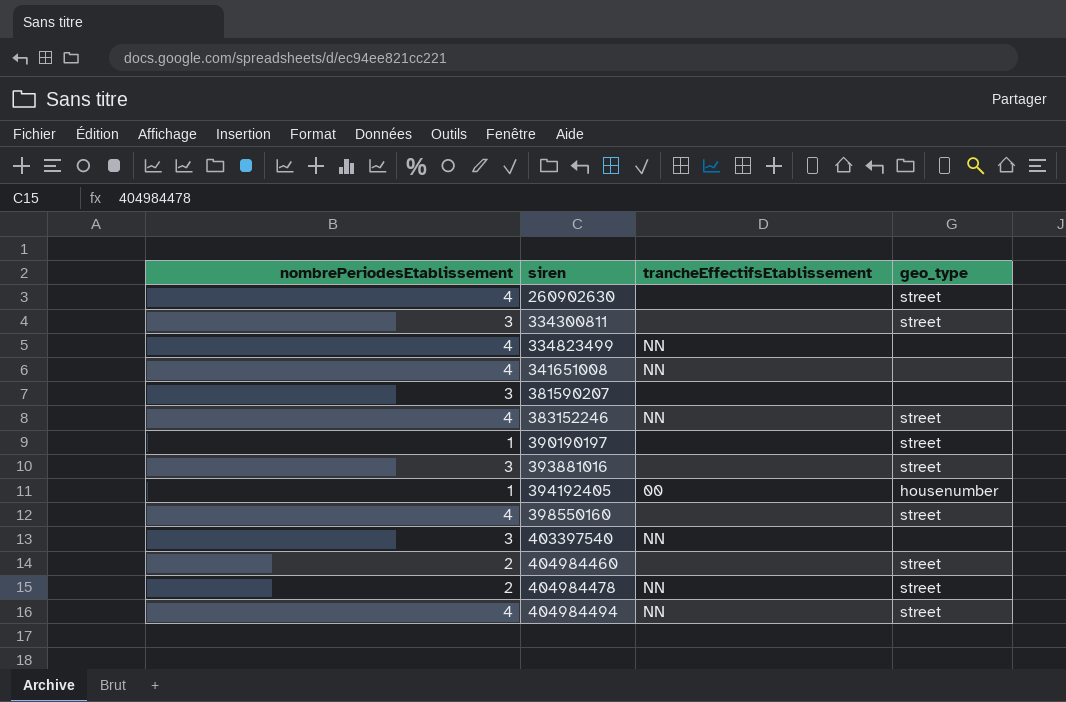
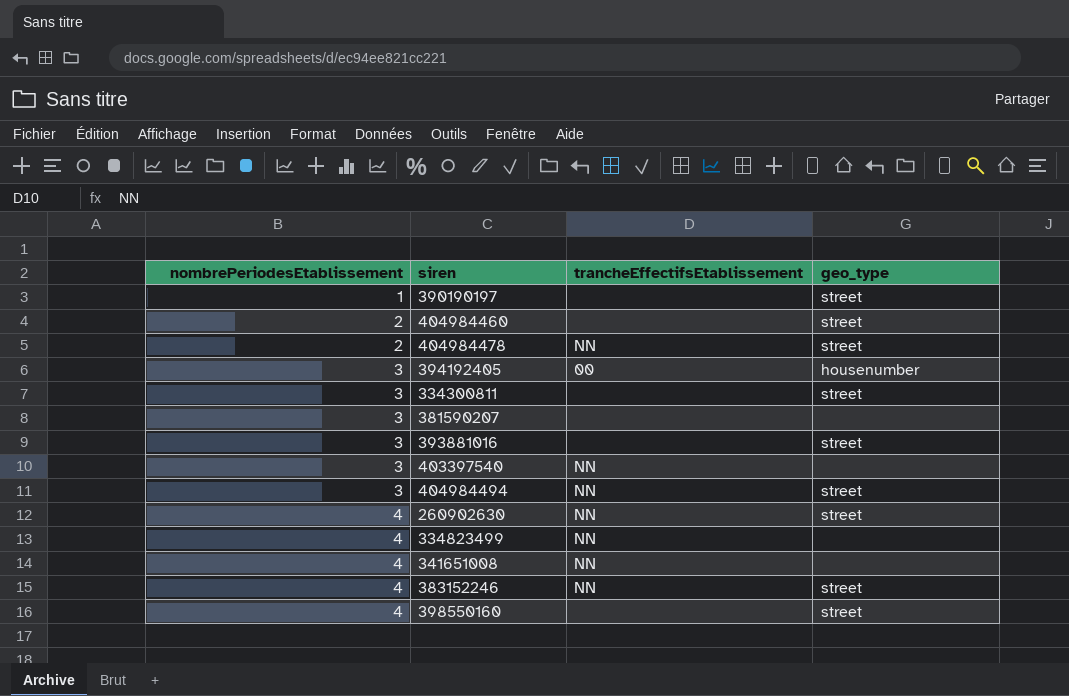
row order: siren ascending -> nombrePeriodesEtablissement ascending
394192405 | nombrePeriodesEtablissement: 1 -> 3
404984494 | nombrePeriodesEtablissement: 4 -> 3
260902630 | trancheEffectifsEtablissement: none -> NN

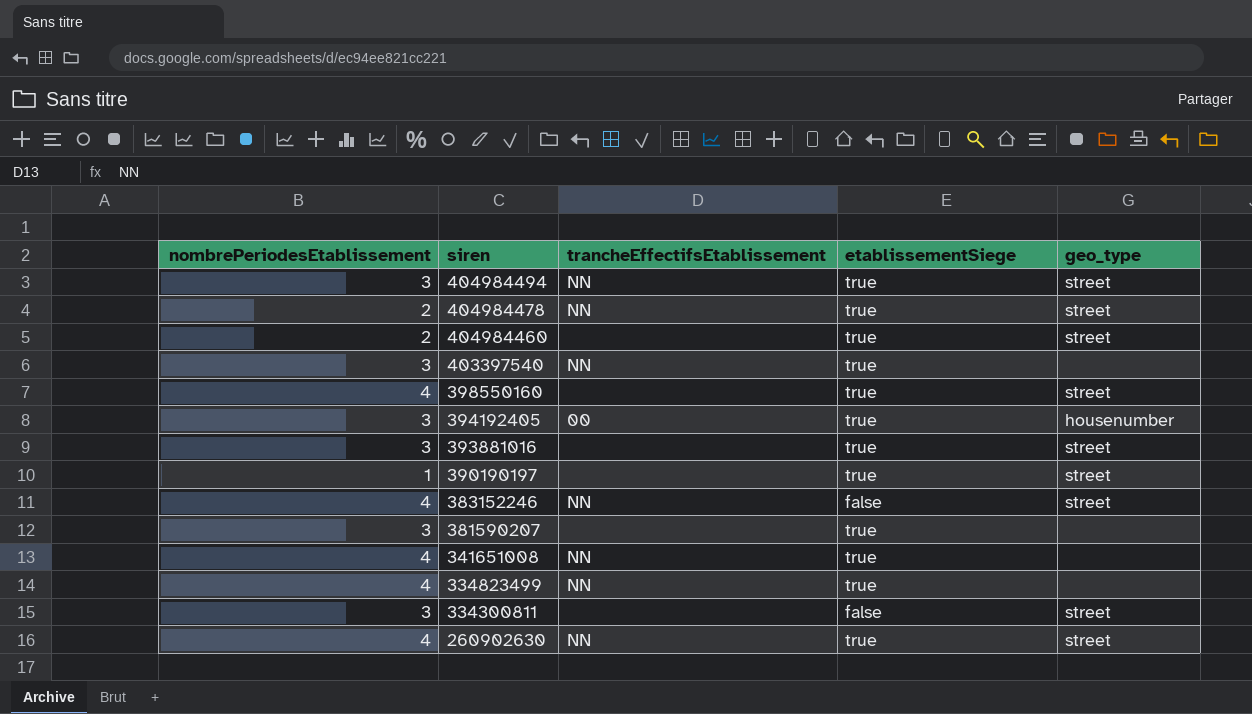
row order: nombrePeriodesEtablissement ascending -> siren descending
column etablissementSiege | position: none -> 4

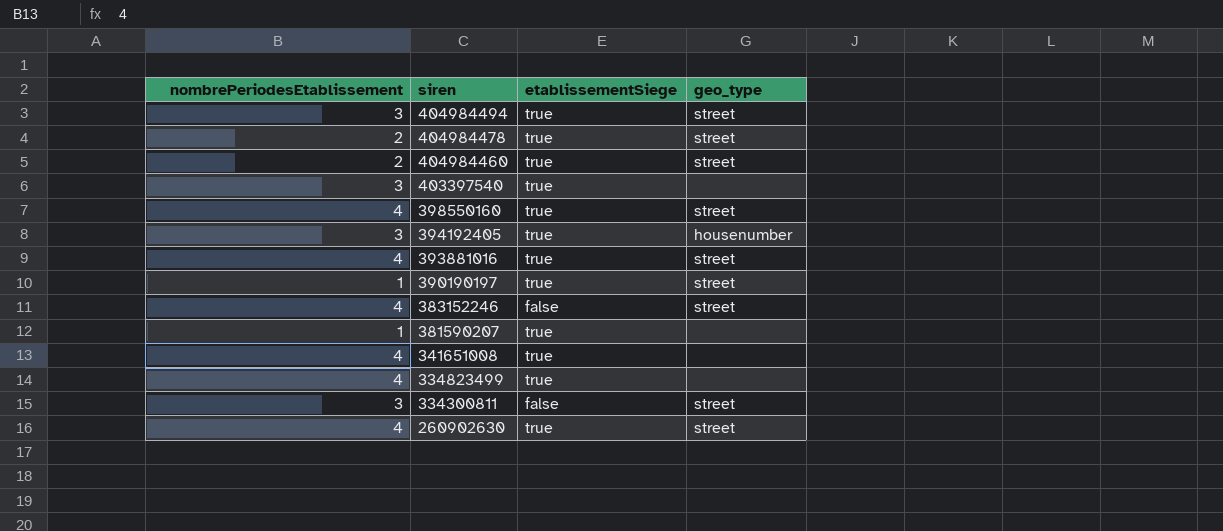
column trancheEffectifsEtablissement | position: 3 -> none
393881016 | nombrePeriodesEtablissement: 3 -> 4
381590207 | nombrePeriodesEtablissement: 3 -> 1

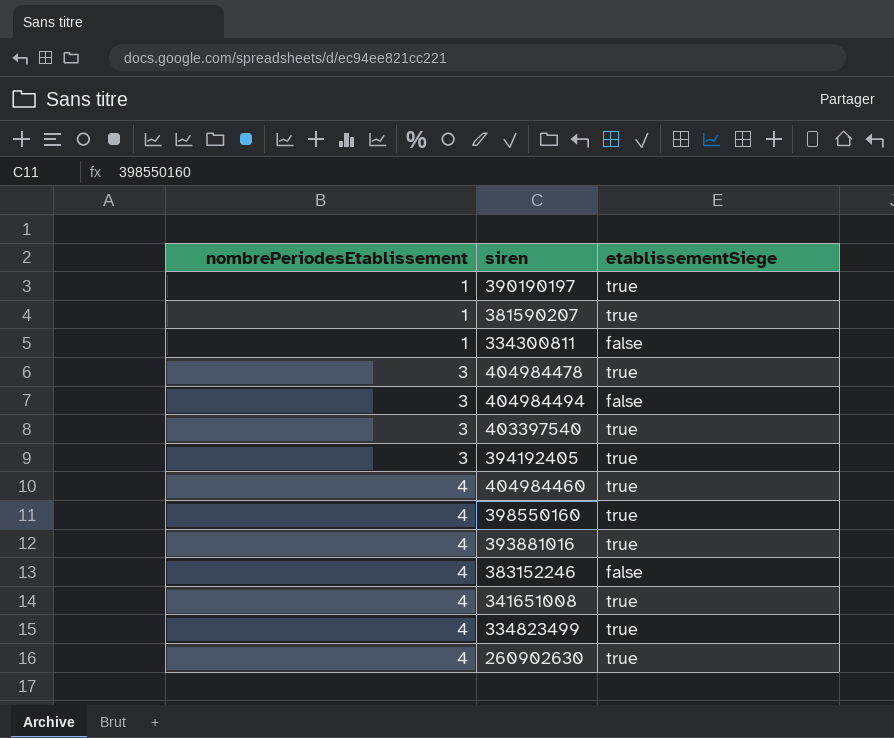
row order: siren descending -> nombrePeriodesEtablissement ascending
column geo_type | position: 4 -> none
334300811 | nombrePeriodesEtablissement: 3 -> 1
404984478 | nombrePeriodesEtablissement: 2 -> 3
404984494 | etablissementSiege: true -> false
404984460 | nombrePeriodesEtablissement: 2 -> 4

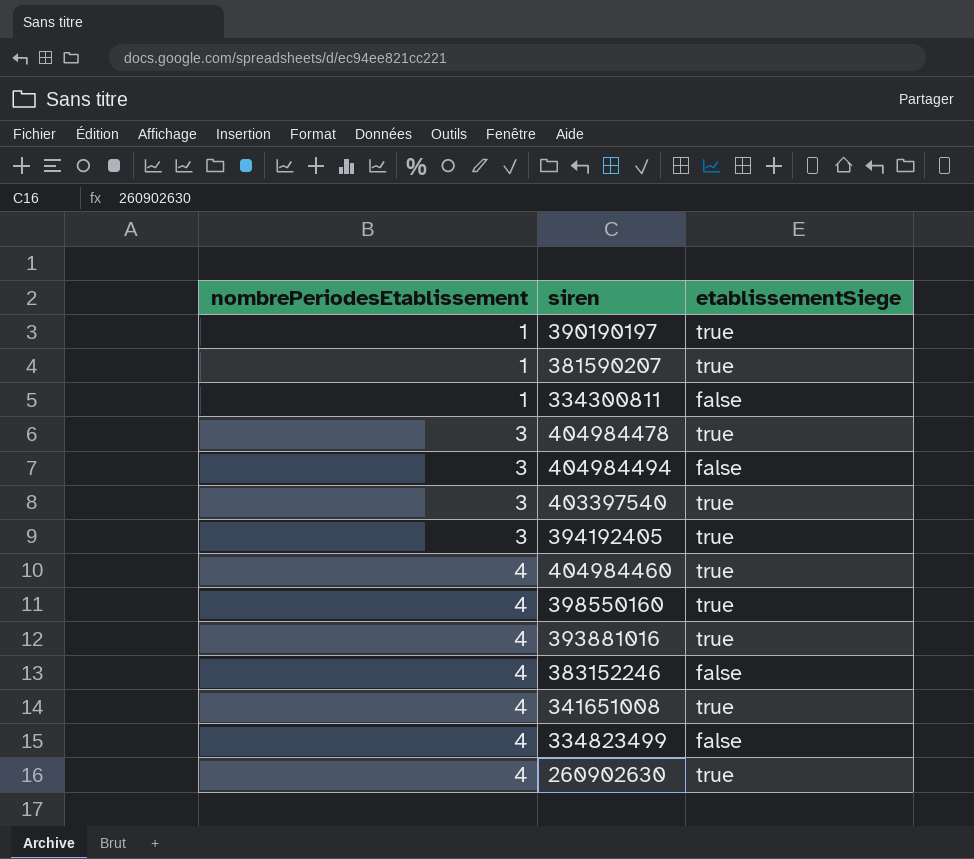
334823499 | etablissementSiege: true -> false

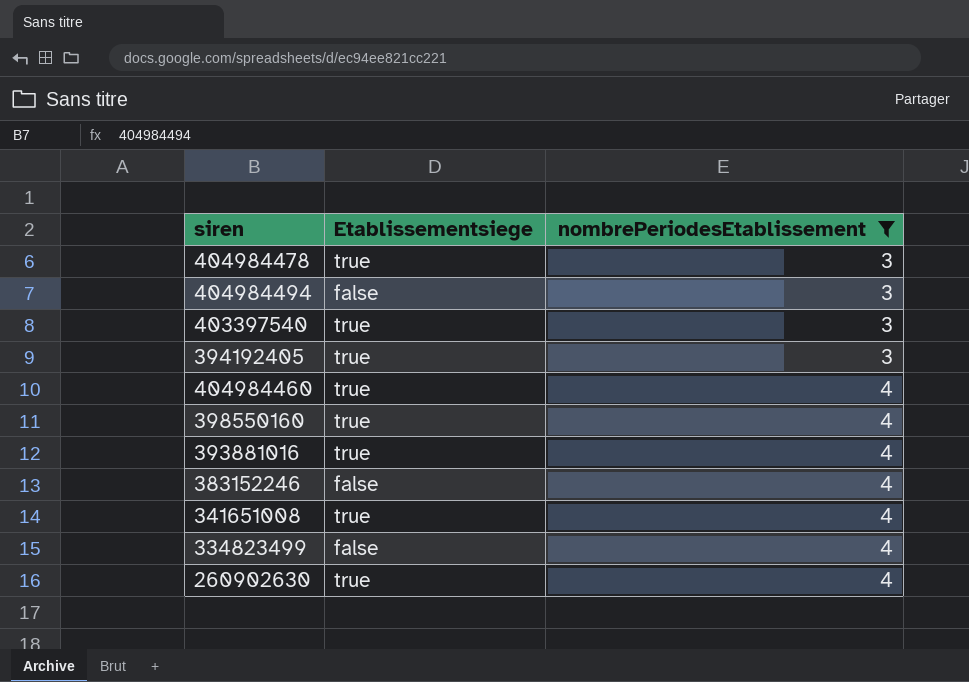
filter: none -> nombrePeriodesEtablissement != 1
column name: etablissementSiege -> Etablissementsiege
column nombrePeriodesEtablissement | position: 1 -> 3

